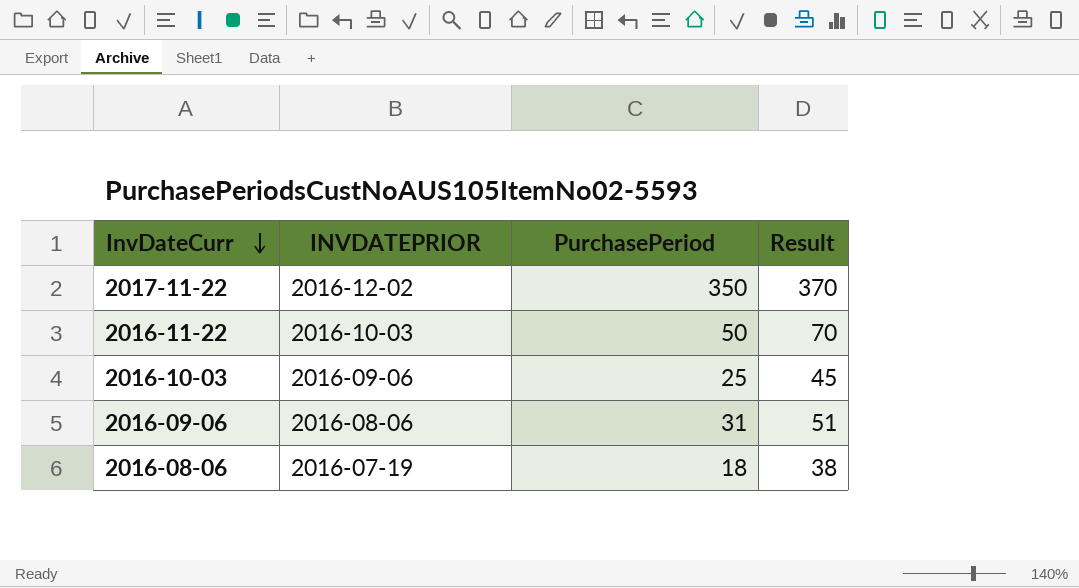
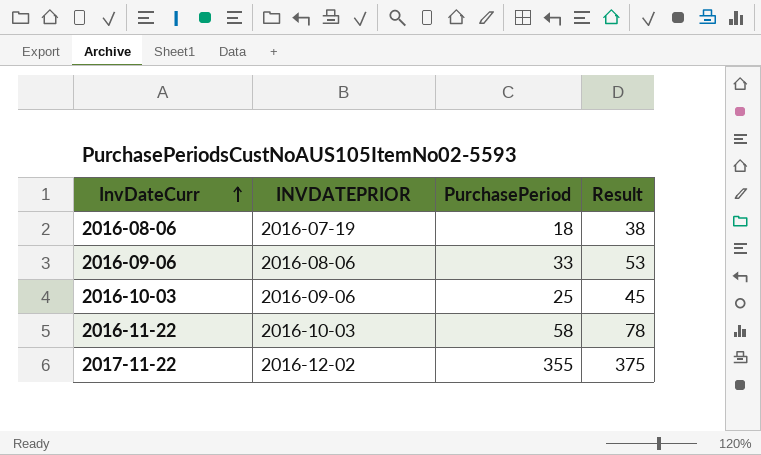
row order: InvDateCurr descending -> InvDateCurr ascending
2016-09-06 | PurchasePeriod: 31 -> 33
2016-09-06 | Result: 51 -> 53
2016-11-22 | PurchasePeriod: 50 -> 58
2016-11-22 | Result: 70 -> 78
2017-11-22 | PurchasePeriod: 350 -> 355
2017-11-22 | Result: 370 -> 375

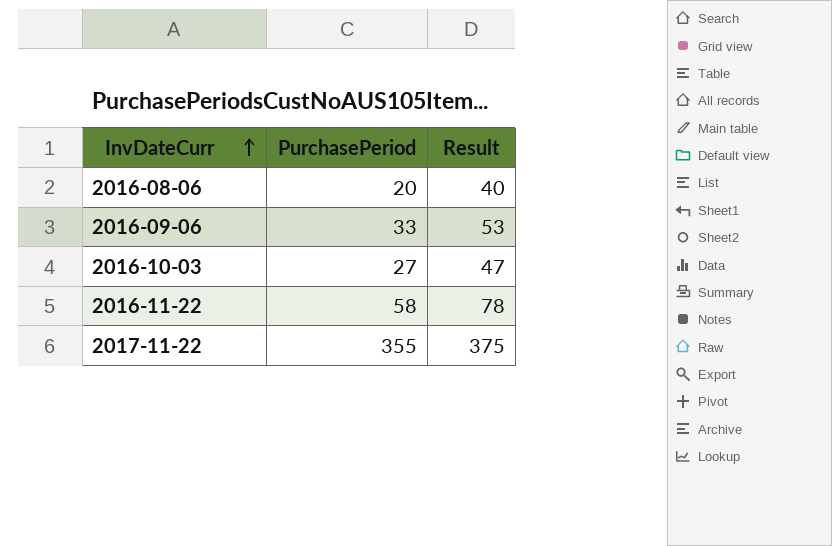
column INVDATEPRIOR | position: 2 -> none
2016-08-06 | PurchasePeriod: 18 -> 20
2016-08-06 | Result: 38 -> 40
2016-10-03 | PurchasePeriod: 25 -> 27
2016-10-03 | Result: 45 -> 47

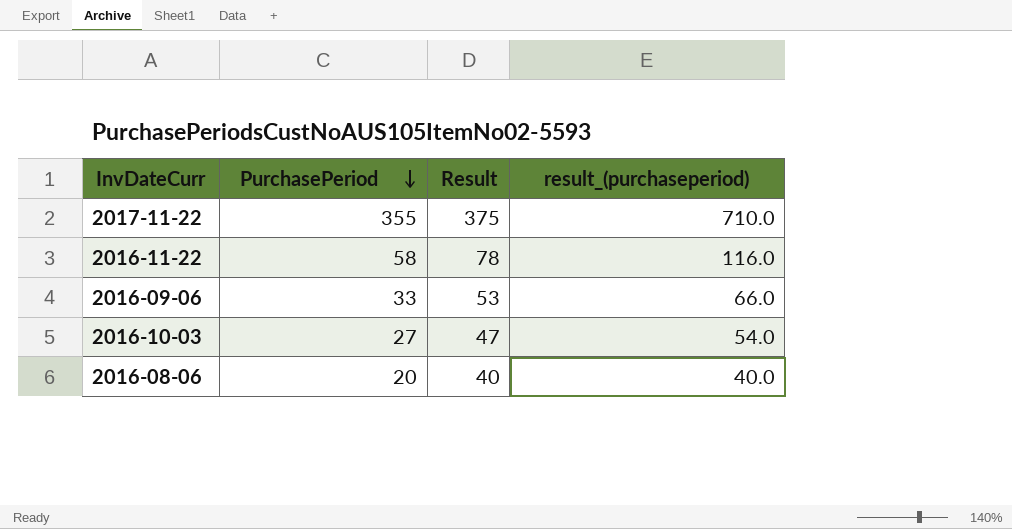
row order: InvDateCurr ascending -> PurchasePeriod descending
column result_(purchaseperiod) | formula: none -> [PurchasePeriod] * 2

